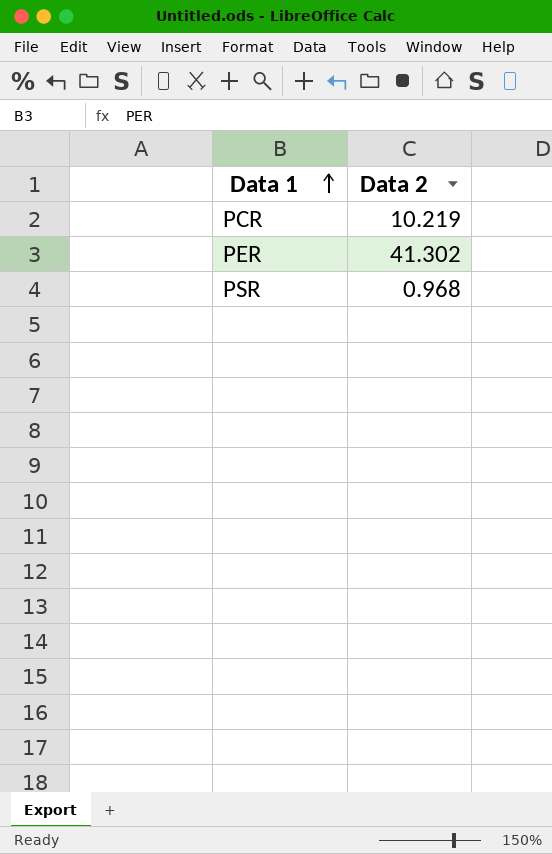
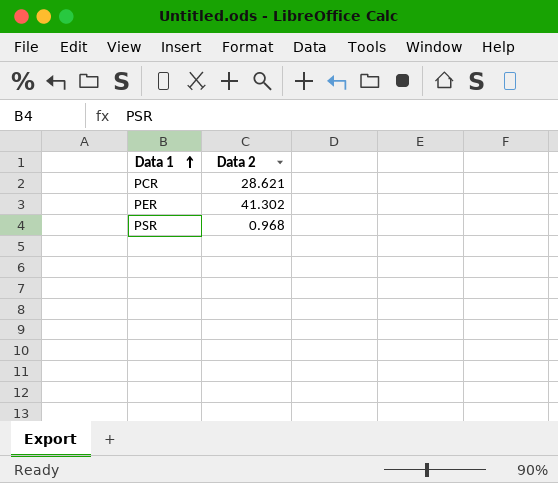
PCR | Data 2: 10.219 -> 28.621

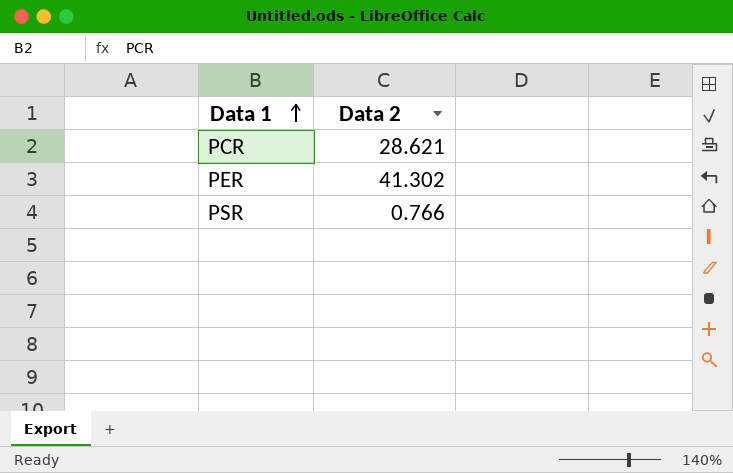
PSR | Data 2: 0.968 -> 0.766

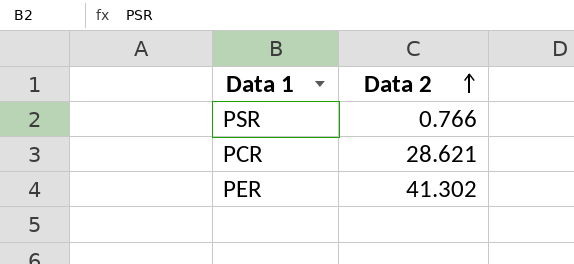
row order: Data 1 ascending -> Data 2 ascending

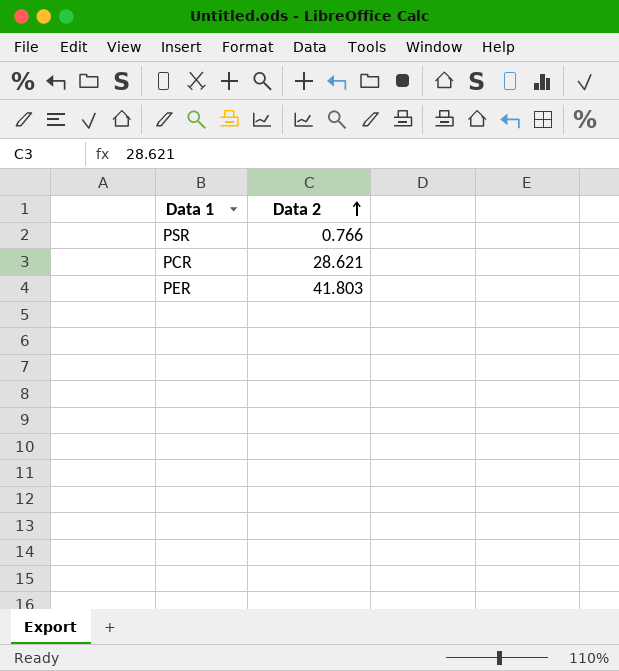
PER | Data 2: 41.302 -> 41.803

